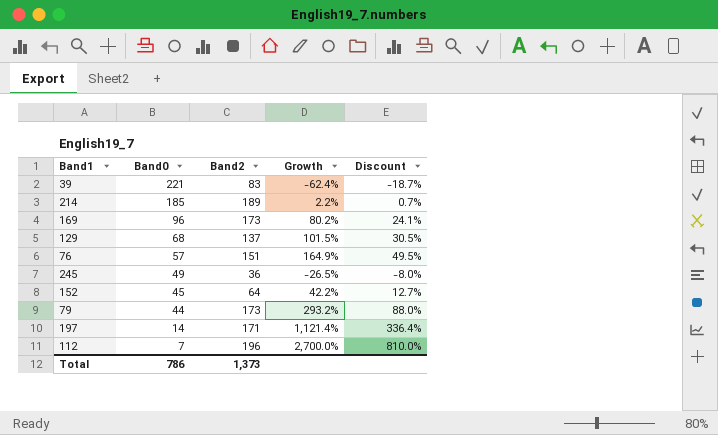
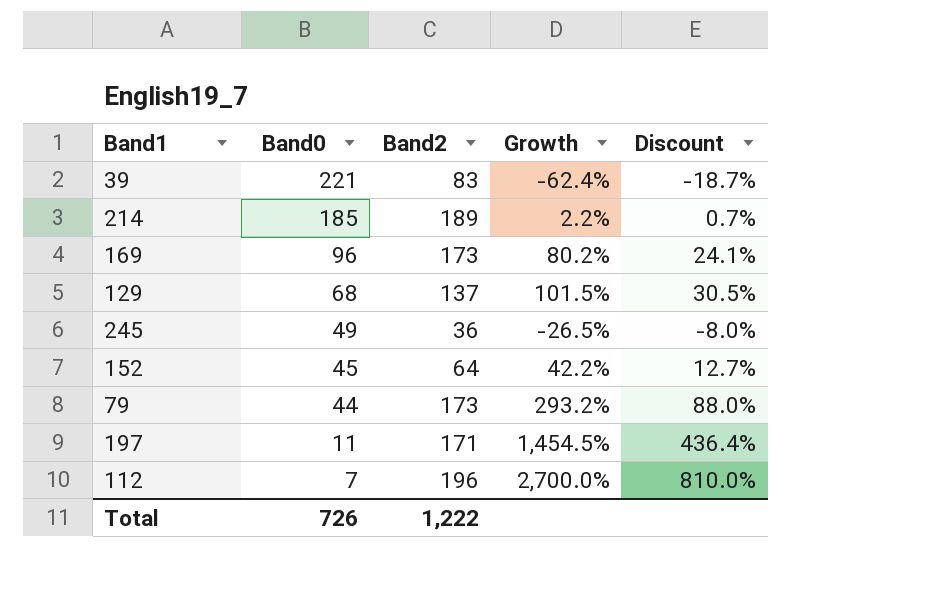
row 76: 57 | 151 | 164.9% | 49.5% -> none
197 | Band0: 14 -> 11
197 | Growth: 1,121.4% -> 1,454.5%
197 | Discount: 336.4% -> 436.4%
Total | Band0: 786 -> 726
Total | Band2: 1,373 -> 1,222

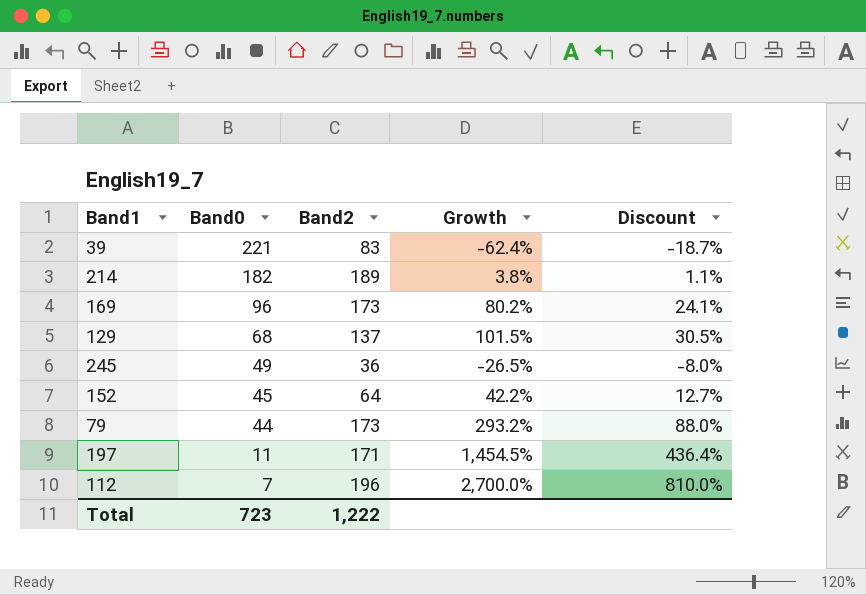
214 | Band0: 185 -> 182
214 | Growth: 2.2% -> 3.8%
214 | Discount: 0.7% -> 1.1%
Total | Band0: 726 -> 723

